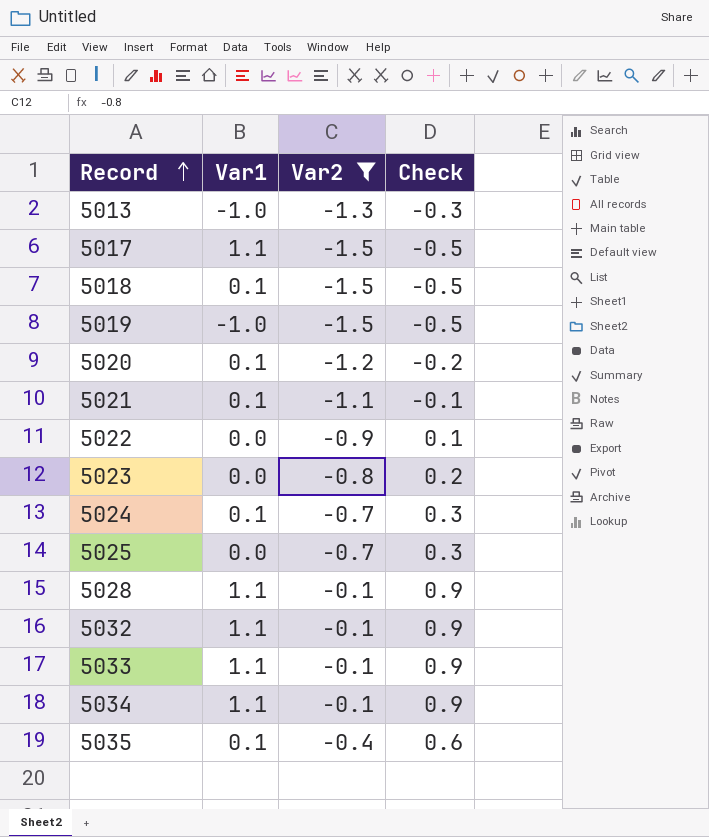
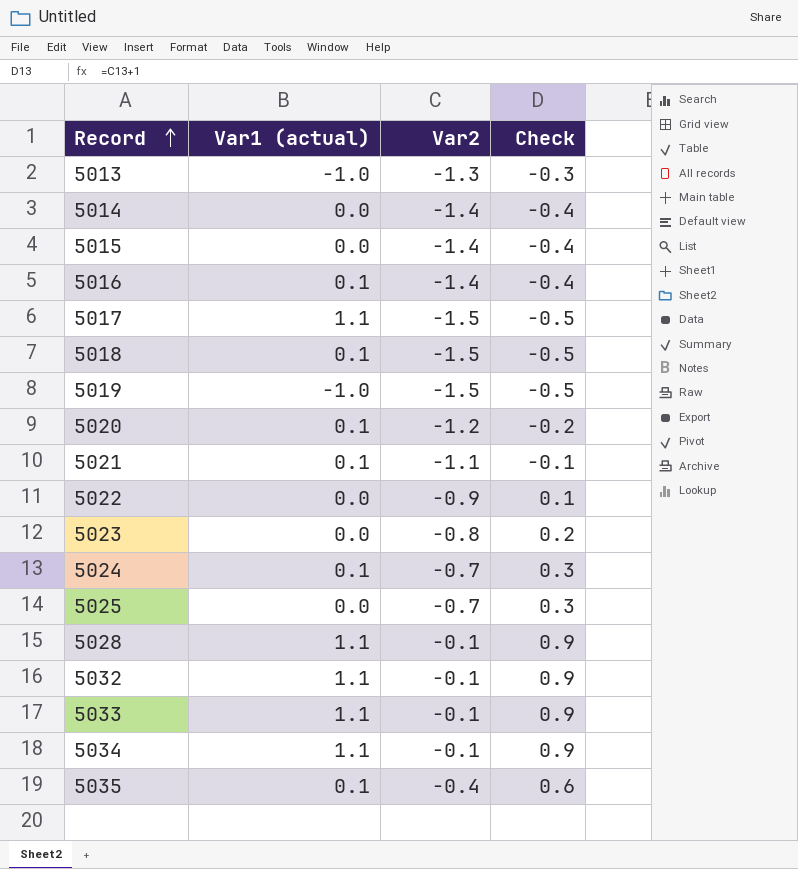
filter: Var2 != -1.4 -> none
column name: Var1 -> Var1 (actual)

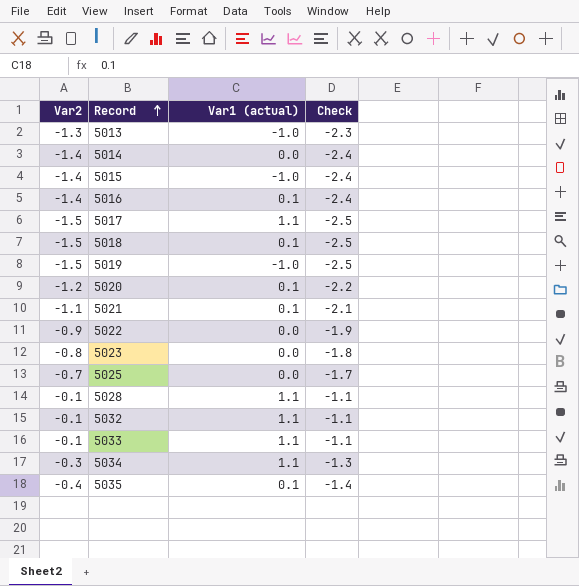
column Var2 | position: 3 -> 1
column Check | formula: [Var2] + 1 -> [Var2] - 1
row 5024: 0.1 | -0.7 | 0.3 -> none
5015 | Var1 (actual): 0.0 -> -1.0
5034 | Var2: -0.1 -> -0.3

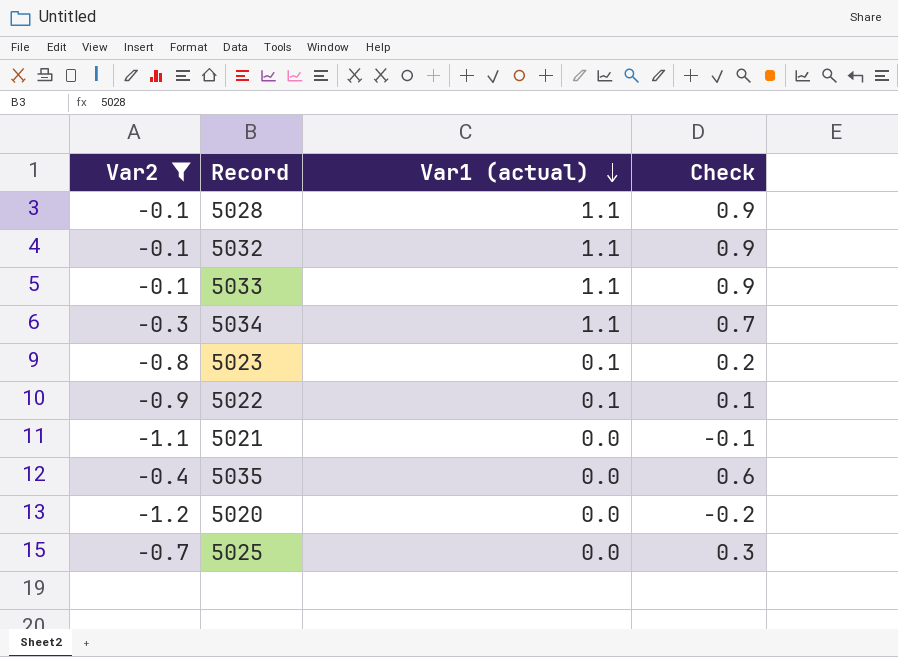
filter: none -> Var2 >= -1.2
row order: Record ascending -> Var1 (actual) descending
column Check | formula: [Var2] - 1 -> [Var2] + 1
5023 | Var1 (actual): 0.0 -> 0.1
5022 | Var1 (actual): 0.0 -> 0.1
5021 | Var1 (actual): 0.1 -> 0.0
5035 | Var1 (actual): 0.1 -> 0.0
5020 | Var1 (actual): 0.1 -> 0.0

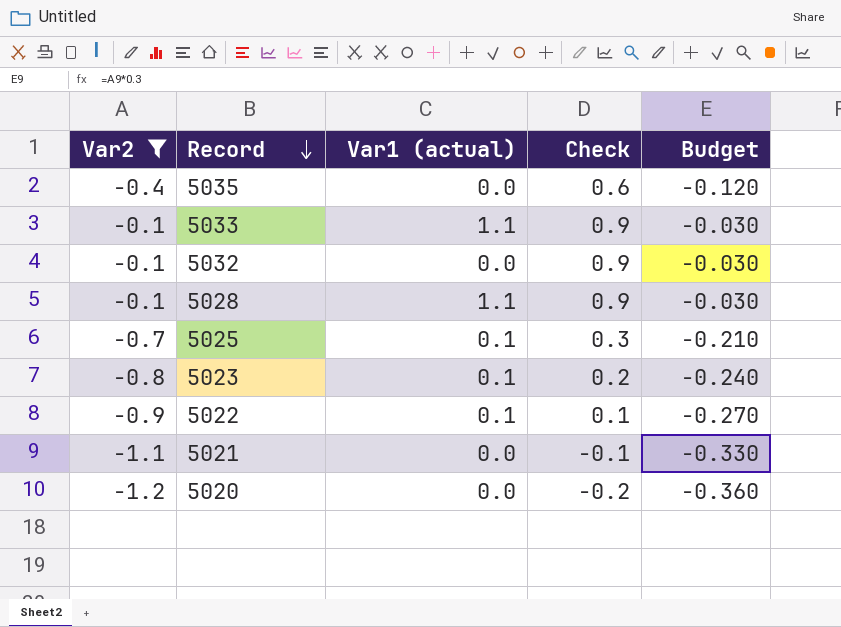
row order: Var1 (actual) descending -> Record descending
column Budget | formula: none -> [Var2] * 0.3
row 5034: -0.3 | 1.1 | 0.7 -> none
5032 | Var1 (actual): 1.1 -> 0.0
5025 | Var1 (actual): 0.0 -> 0.1

